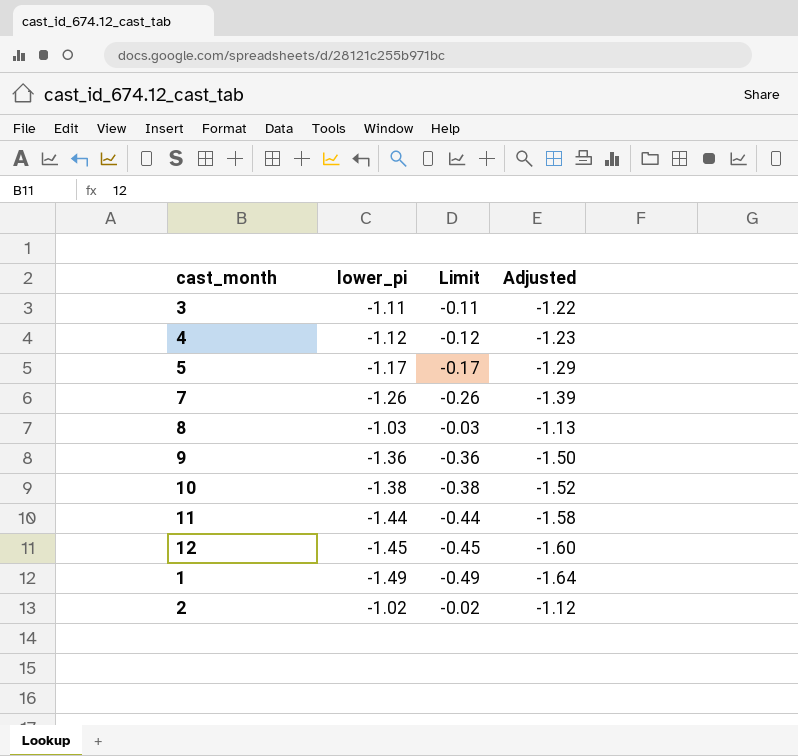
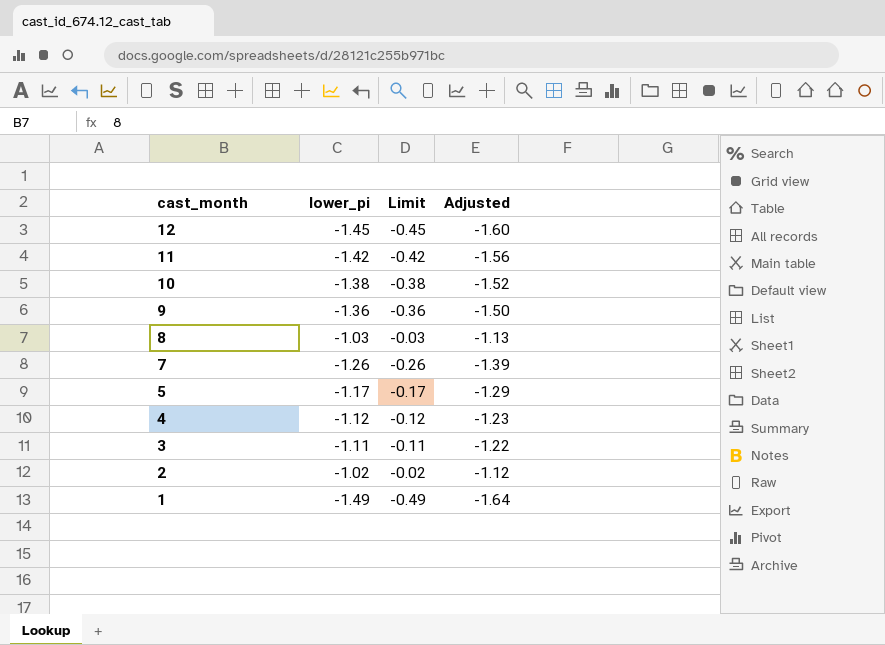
row order: none -> cast_month descending
11 | lower_pi: -1.44 -> -1.42
11 | Limit: -0.44 -> -0.42
11 | Adjusted: -1.58 -> -1.56

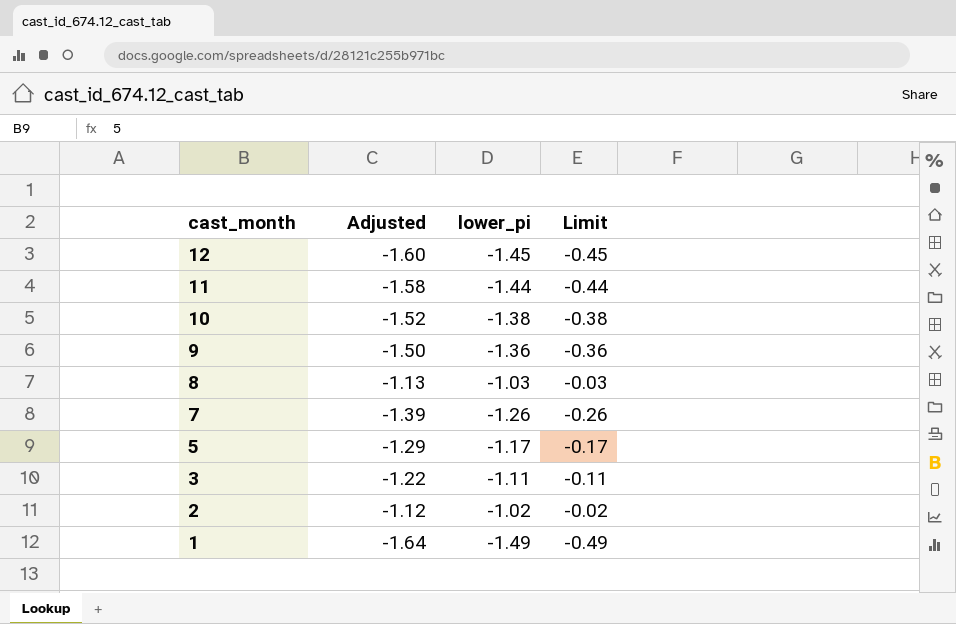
column Adjusted | position: 4 -> 2
row 4: -1.12 | -0.12 | -1.23 -> none
11 | Adjusted: -1.56 -> -1.58
11 | lower_pi: -1.42 -> -1.44
11 | Limit: -0.42 -> -0.44

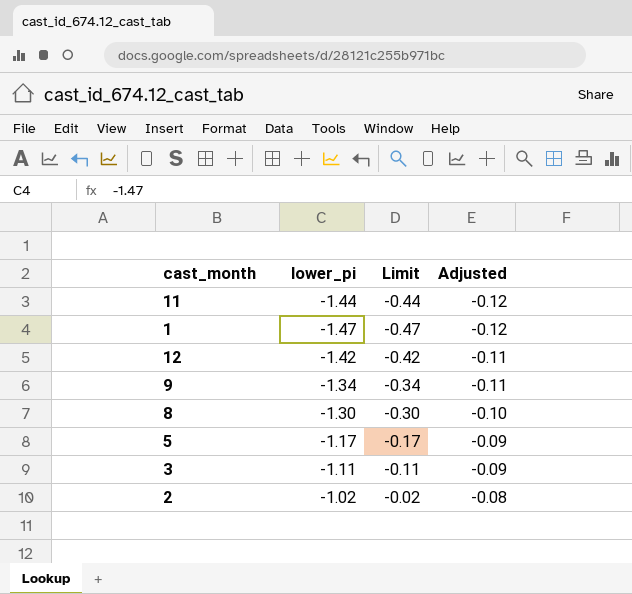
row order: cast_month descending -> Adjusted ascending
column Adjusted | formula: [lower_pi] * 1.1 -> [lower_pi] * 0.08
column Adjusted | position: 2 -> 4
row 10: -1.52 | -1.38 | -0.38 -> none
row 7: -1.39 | -1.26 | -0.26 -> none
1 | lower_pi: -1.49 -> -1.47
1 | Limit: -0.49 -> -0.47
12 | lower_pi: -1.45 -> -1.42
12 | Limit: -0.45 -> -0.42
9 | lower_pi: -1.36 -> -1.34
9 | Limit: -0.36 -> -0.34
8 | lower_pi: -1.03 -> -1.30
8 | Limit: -0.03 -> -0.30

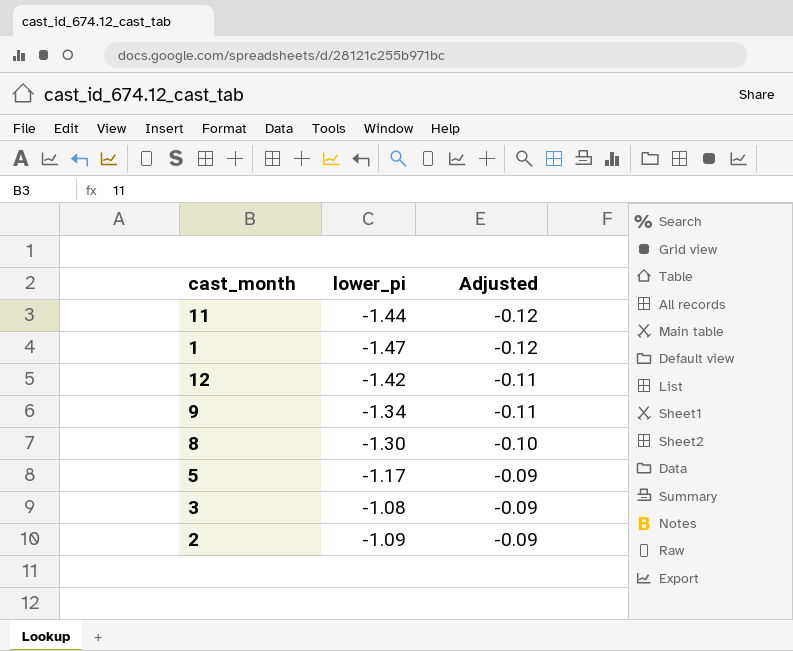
column Limit | formula: [lower_pi] + 1 -> none
3 | lower_pi: -1.11 -> -1.08
2 | lower_pi: -1.02 -> -1.09
2 | Adjusted: -0.08 -> -0.09

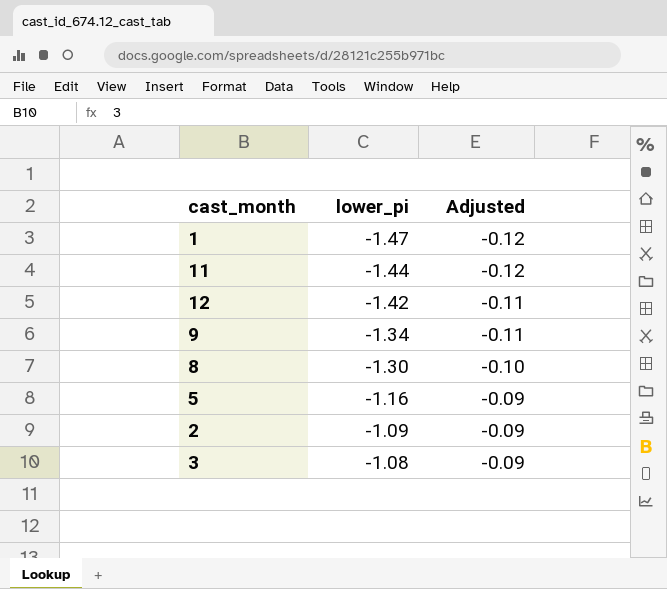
row order: Adjusted ascending -> lower_pi ascending
5 | lower_pi: -1.17 -> -1.16

